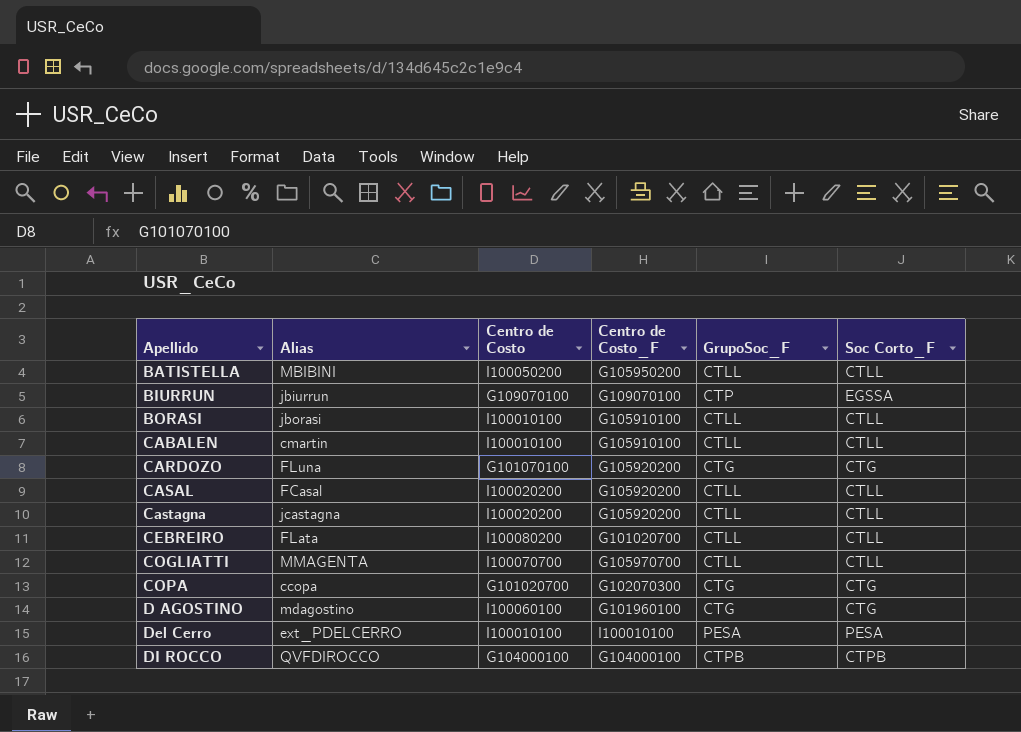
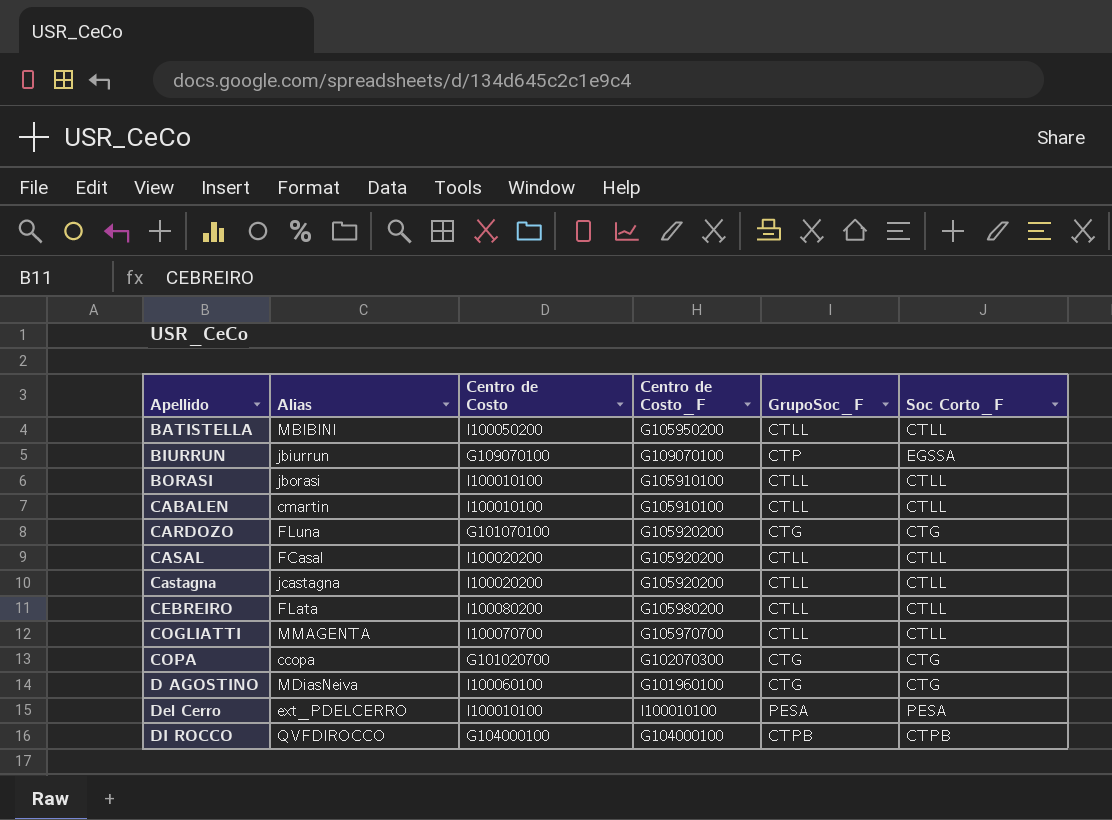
CEBREIRO | Centro de Costo_F: G101020700 -> G105980200
D AGOSTINO | Alias: mdagostino -> MDiasNeiva

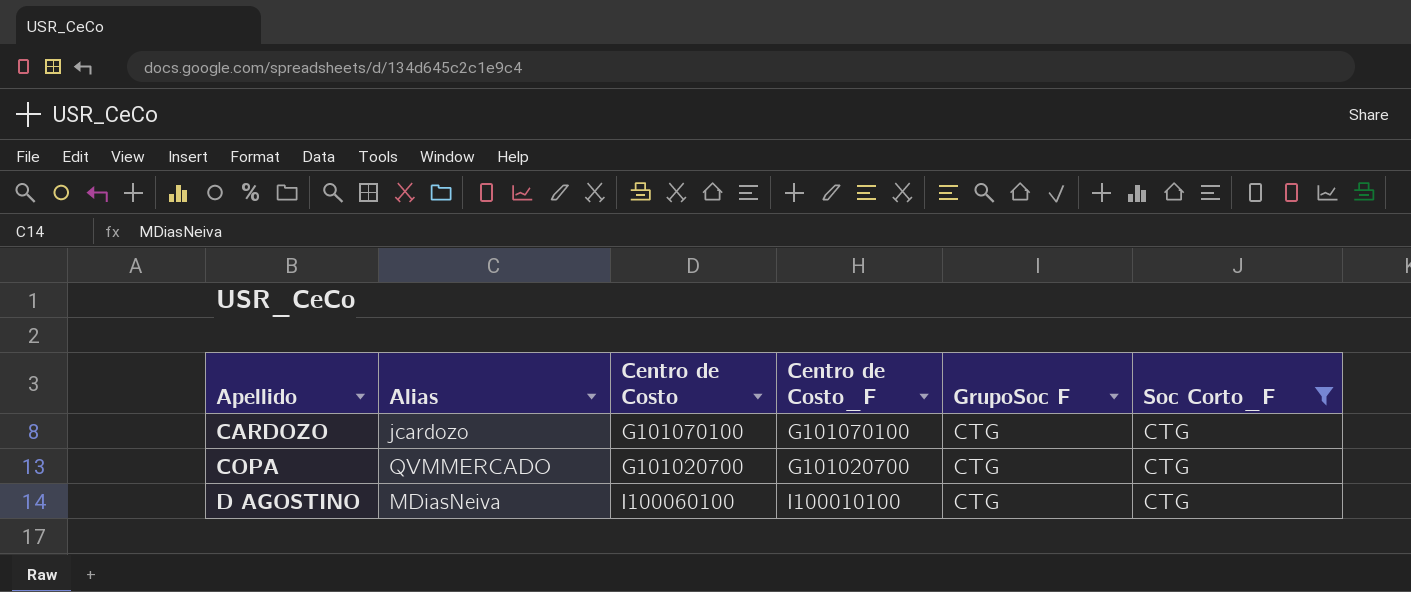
filter: none -> Soc Corto_F = CTG
column name: GrupoSoc_F -> GrupoSoc F
CARDOZO | Alias: FLuna -> jcardozo
CARDOZO | Centro de Costo_F: G105920200 -> G101070100
COPA | Alias: ccopa -> QVMMERCADO
COPA | Centro de Costo_F: G102070300 -> G101020700
D AGOSTINO | Centro de Costo_F: G101960100 -> I100010100

